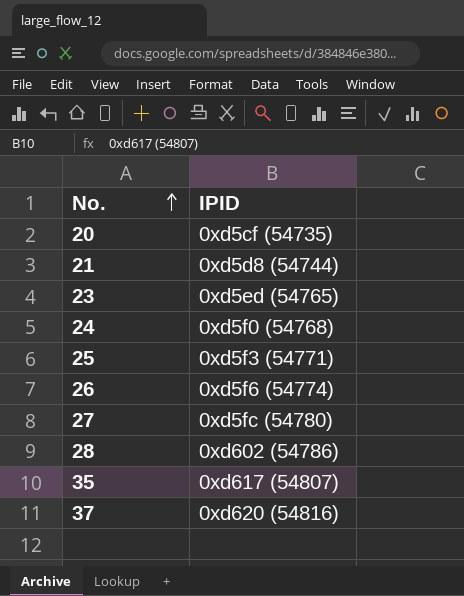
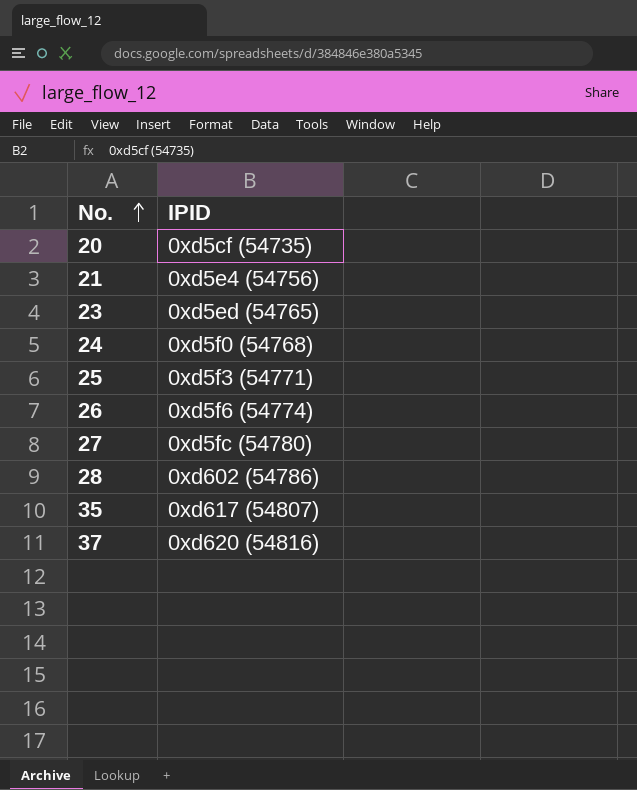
21 | IPID: 0xd5d8 (54744) -> 0xd5e4 (54756)

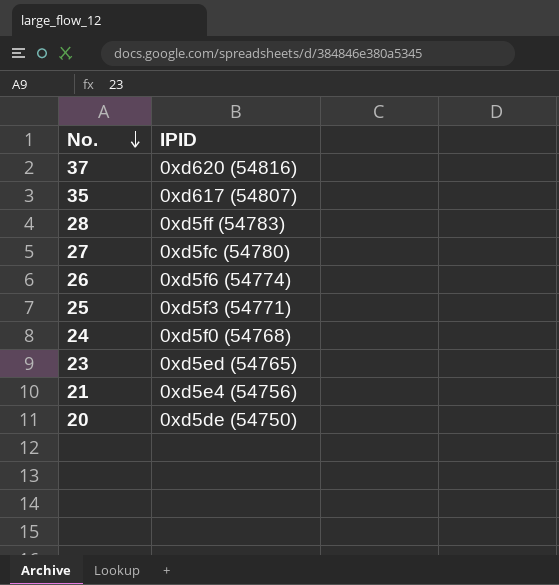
row order: No. ascending -> No. descending
28 | IPID: 0xd602 (54786) -> 0xd5ff (54783)
20 | IPID: 0xd5cf (54735) -> 0xd5de (54750)

